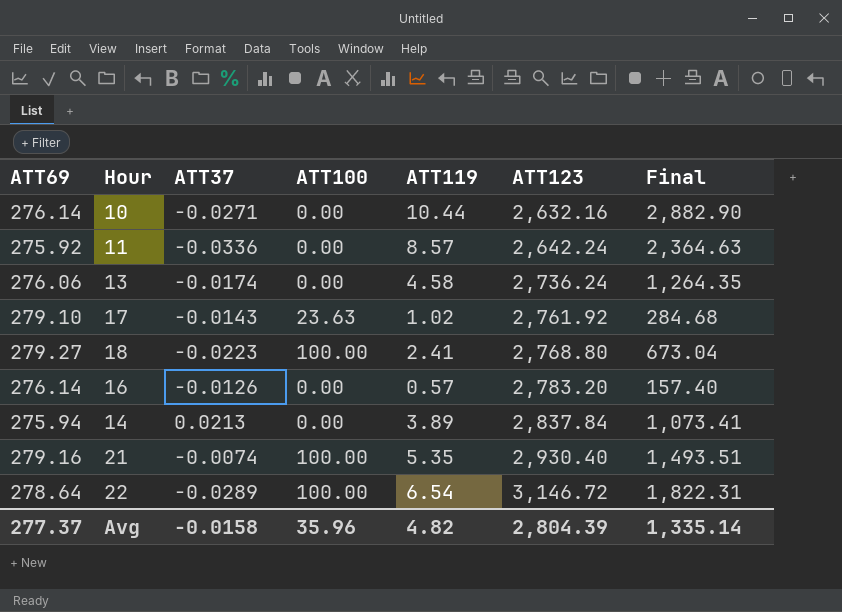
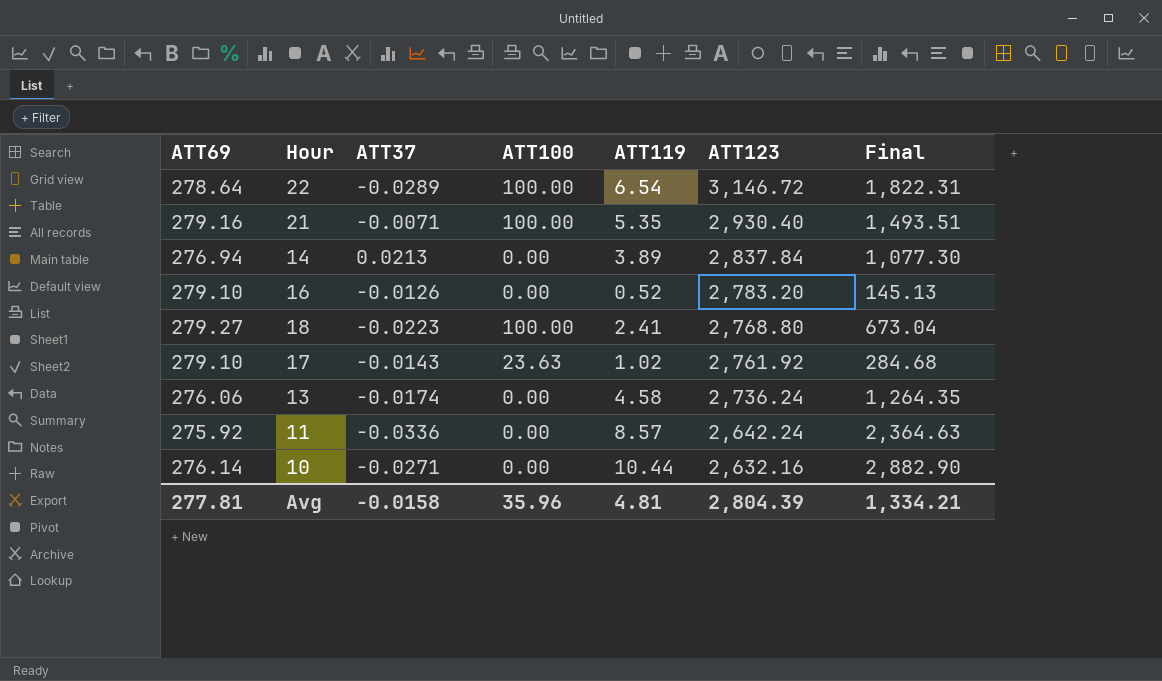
row order: ATT123 ascending -> ATT123 descending
21 | ATT37: -0.0074 -> -0.0071
14 | ATT69: 275.94 -> 276.94
14 | Final: 1,073.41 -> 1,077.30
16 | ATT69: 276.14 -> 279.10
16 | ATT119: 0.57 -> 0.52
16 | Final: 157.40 -> 145.13
Avg | ATT69: 277.37 -> 277.81
Avg | ATT119: 4.82 -> 4.81
Avg | Final: 1,335.14 -> 1,334.21

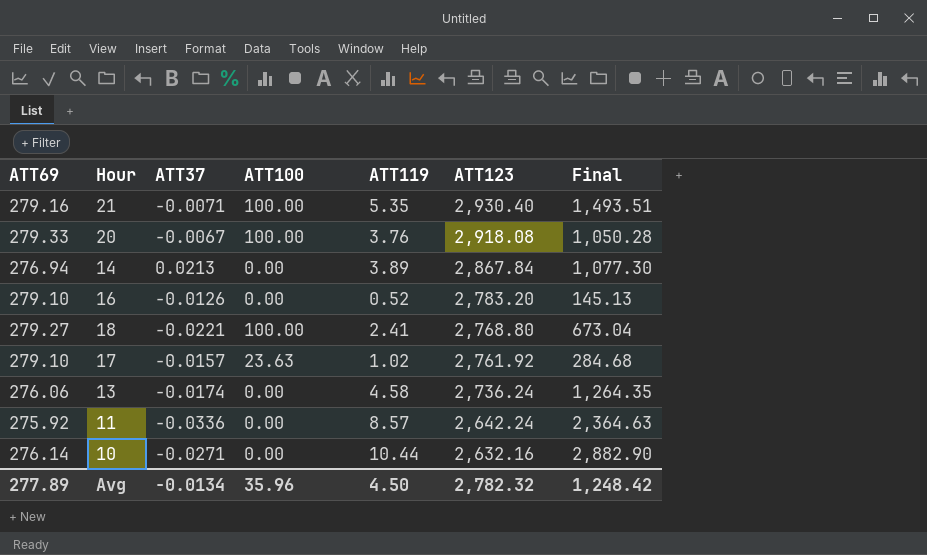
row 22: 278.64 | -0.0289 | 100.00 | 6.54 | 3,146.72 | 1,822.31 -> none
row 20: none -> 279.33 | -0.0067 | 100.00 | 3.76 | 2,918.08 | 1,050.28
14 | ATT123: 2,837.84 -> 2,867.84
18 | ATT37: -0.0223 -> -0.0221
17 | ATT37: -0.0143 -> -0.0157
Avg | ATT69: 277.81 -> 277.89
Avg | ATT37: -0.0158 -> -0.0134
Avg | ATT119: 4.81 -> 4.50
Avg | ATT123: 2,804.39 -> 2,782.32
Avg | Final: 1,334.21 -> 1,248.42

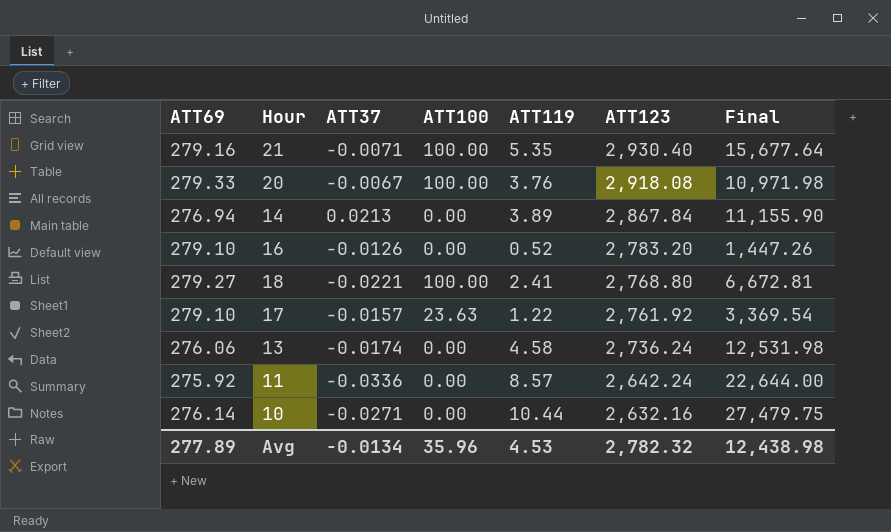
column Final | formula: [ATT69] * [ATT119] -> [ATT119] * [ATT123]
17 | ATT119: 1.02 -> 1.22
Avg | ATT119: 4.50 -> 4.53
Avg | Final: 1,248.42 -> 12,438.98

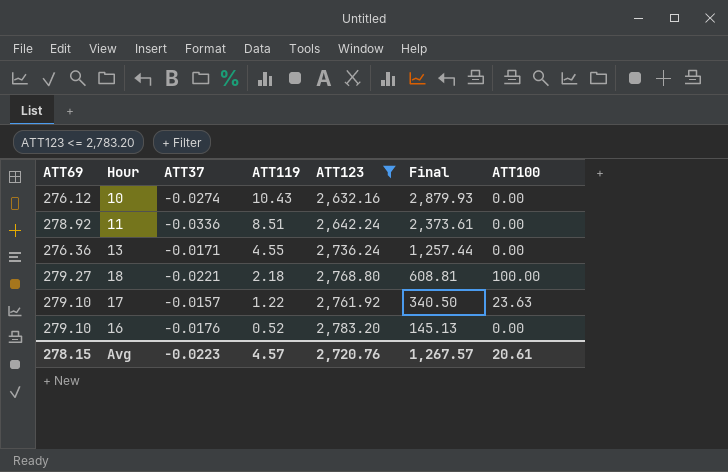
filter: none -> ATT123 <= 2,783.20
row order: ATT123 descending -> ATT119 descending
column Final | formula: [ATT119] * [ATT123] -> [ATT69] * [ATT119]
column ATT100 | position: 4 -> 7
10 | ATT69: 276.14 -> 276.12
10 | ATT37: -0.0271 -> -0.0274
10 | ATT119: 10.44 -> 10.43
11 | ATT69: 275.92 -> 278.92
11 | ATT119: 8.57 -> 8.51
13 | ATT69: 276.06 -> 276.36
13 | ATT37: -0.0174 -> -0.0171
13 | ATT119: 4.58 -> 4.55
18 | ATT119: 2.41 -> 2.18
16 | ATT37: -0.0126 -> -0.0176
Avg | ATT69: 277.89 -> 278.15
Avg | ATT37: -0.0134 -> -0.0223
Avg | ATT119: 4.53 -> 4.57
Avg | ATT123: 2,782.32 -> 2,720.76
Avg | Final: 12,438.98 -> 1,267.57
Avg | ATT100: 35.96 -> 20.61

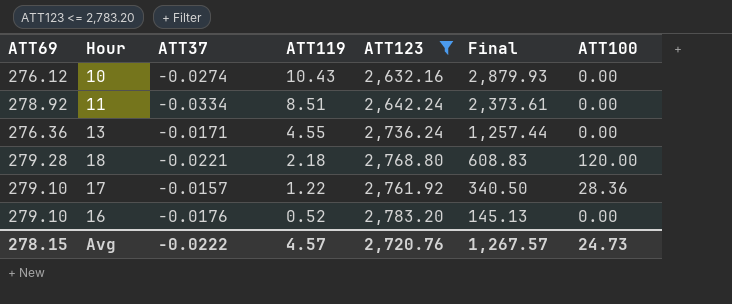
11 | ATT37: -0.0336 -> -0.0334
18 | ATT69: 279.27 -> 279.28
18 | Final: 608.81 -> 608.83
18 | ATT100: 100.00 -> 120.00
17 | ATT100: 23.63 -> 28.36
Avg | ATT37: -0.0223 -> -0.0222
Avg | ATT100: 20.61 -> 24.73

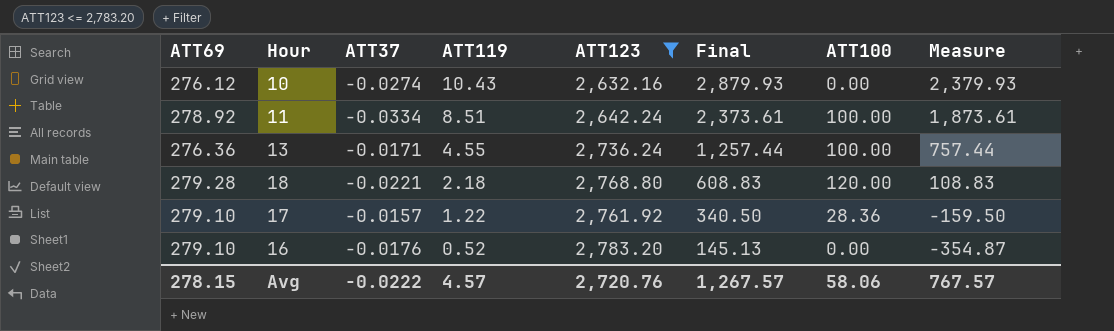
column Measure | formula: none -> [Final] - 500
11 | ATT100: 0.00 -> 100.00
13 | ATT100: 0.00 -> 100.00
Avg | ATT100: 24.73 -> 58.06

